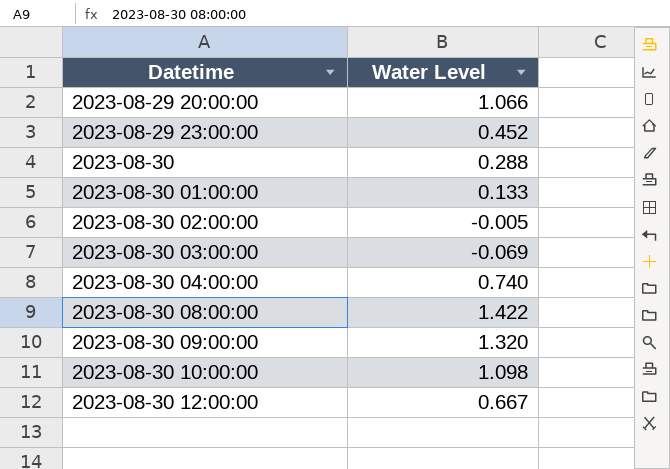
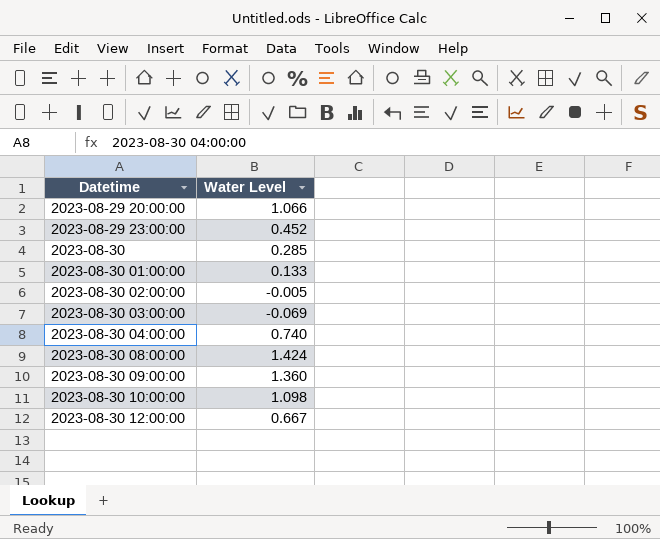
2023-08-30 | Water Level: 0.288 -> 0.285
2023-08-30 08:00:00 | Water Level: 1.422 -> 1.424
2023-08-30 09:00:00 | Water Level: 1.320 -> 1.360

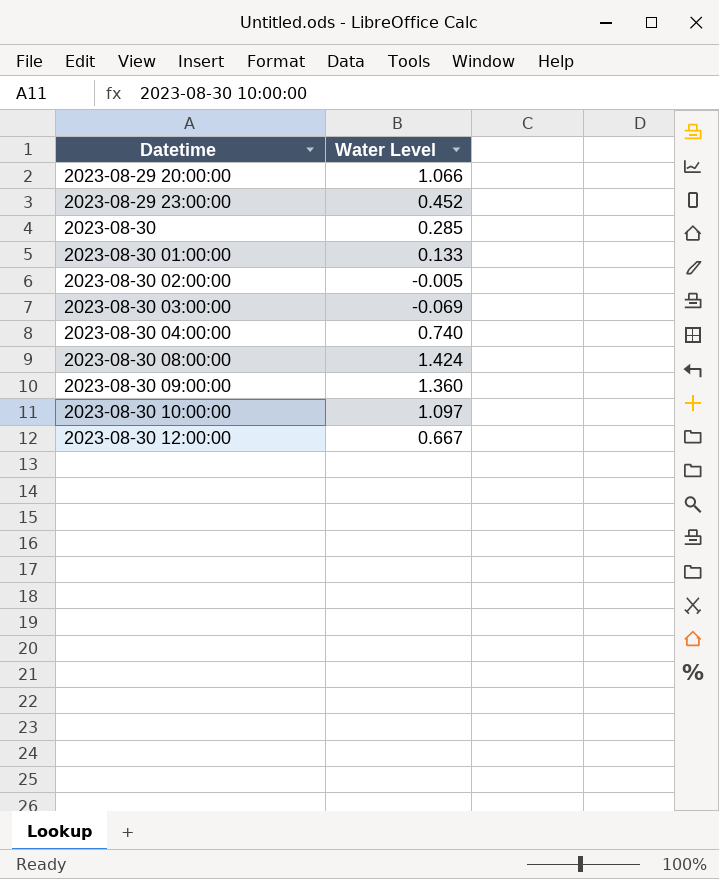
2023-08-30 10:00:00 | Water Level: 1.098 -> 1.097

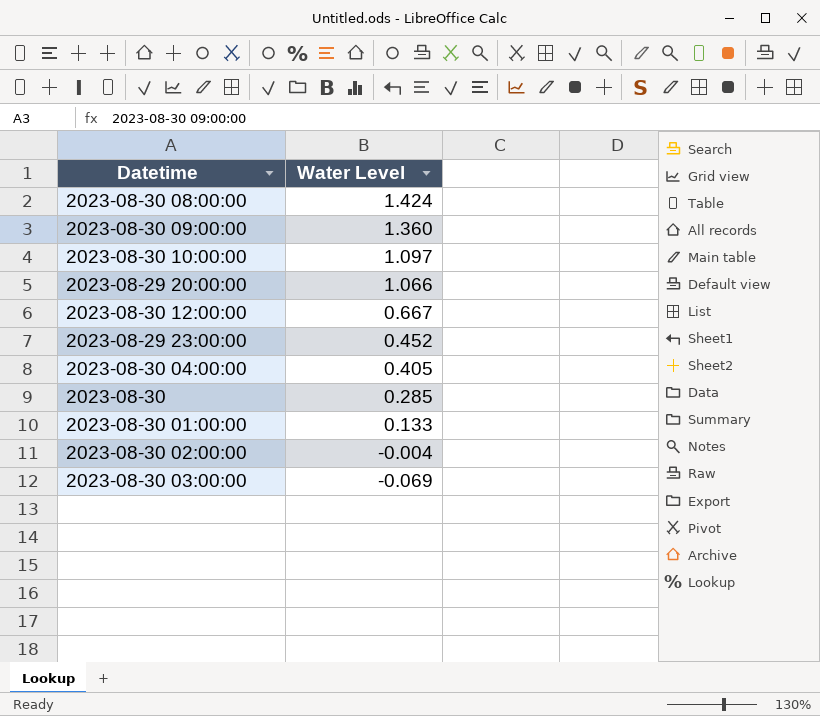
row order: Datetime ascending -> Water Level descending
2023-08-30 04:00:00 | Water Level: 0.740 -> 0.405
2023-08-30 02:00:00 | Water Level: -0.005 -> -0.004

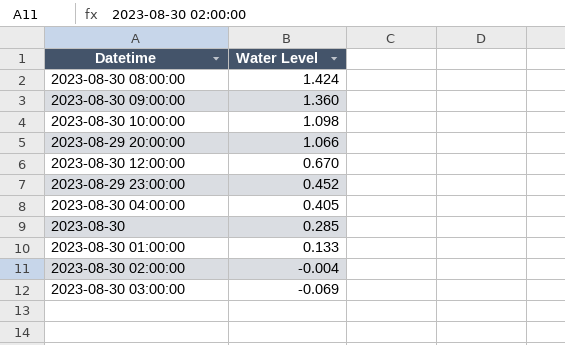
2023-08-30 10:00:00 | Water Level: 1.097 -> 1.098
2023-08-30 12:00:00 | Water Level: 0.667 -> 0.670

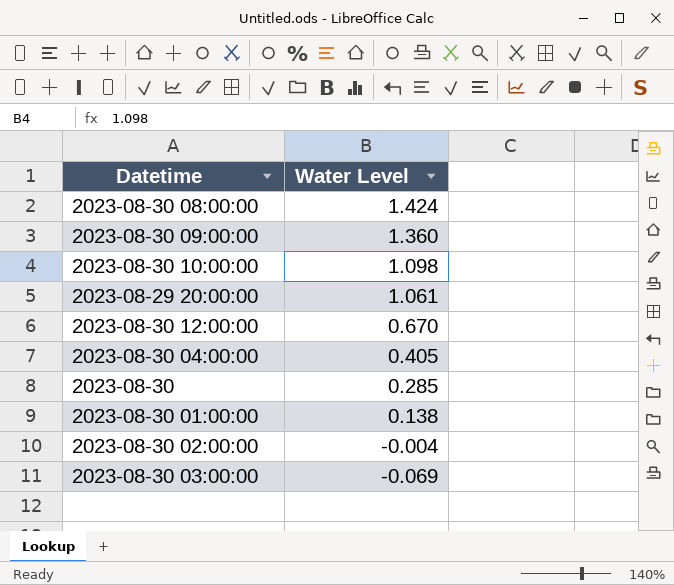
row 2023-08-29 23:00:00: 0.452 -> none
2023-08-29 20:00:00 | Water Level: 1.066 -> 1.061
2023-08-30 01:00:00 | Water Level: 0.133 -> 0.138

